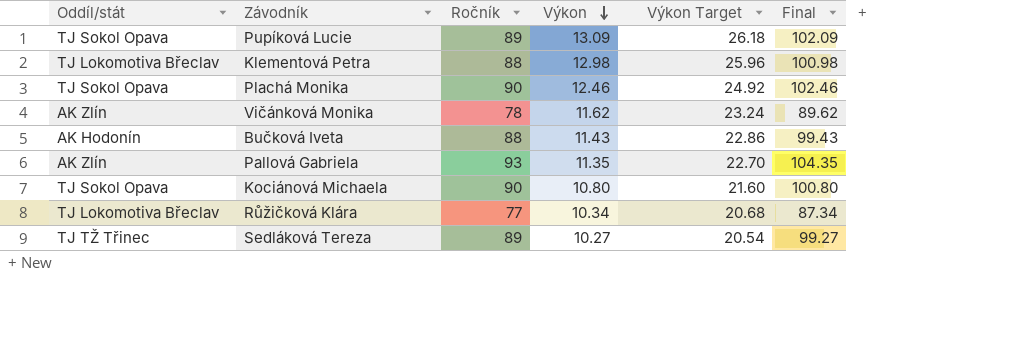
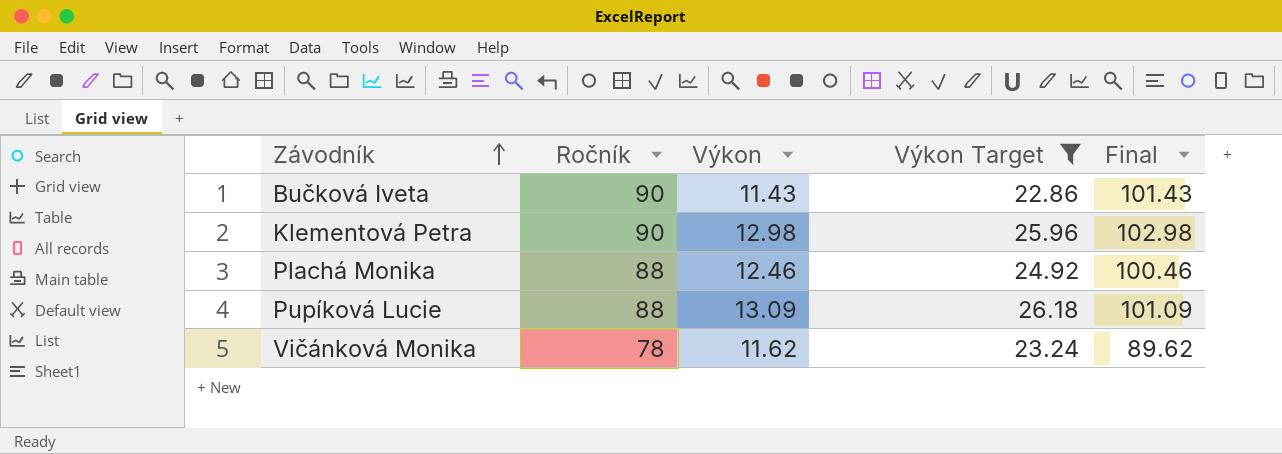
filter: none -> Výkon Target >= 22.86
row order: Výkon descending -> Závodník ascending
column Oddíl/stát | position: 1 -> none
Bučková Iveta | Ročník: 88 -> 90
Bučková Iveta | Final: 99.43 -> 101.43
Klementová Petra | Ročník: 88 -> 90
Klementová Petra | Final: 100.98 -> 102.98
Plachá Monika | Ročník: 90 -> 88
Plachá Monika | Final: 102.46 -> 100.46
Pupíková Lucie | Ročník: 89 -> 88
Pupíková Lucie | Final: 102.09 -> 101.09

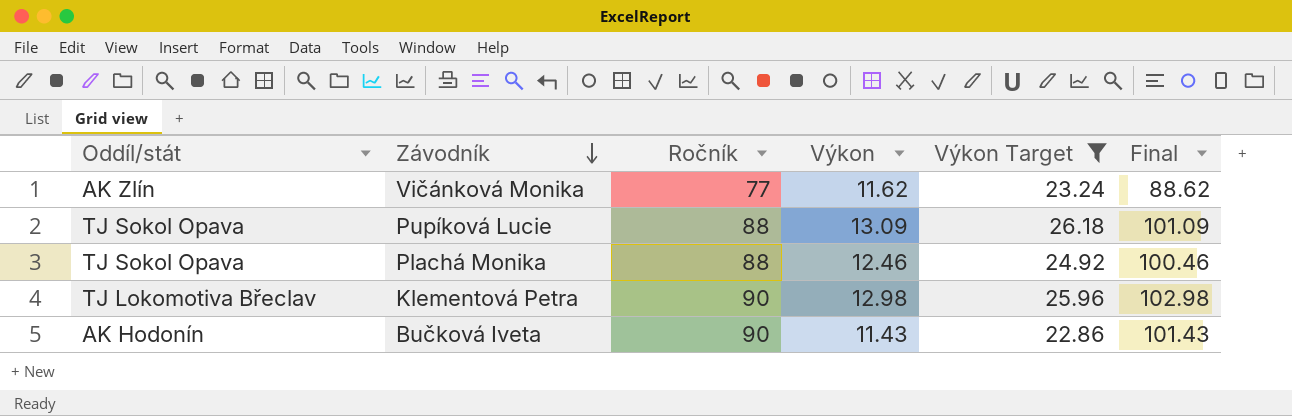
row order: Závodník ascending -> Závodník descending
column Oddíl/stát | position: none -> 1
Vičánková Monika | Ročník: 78 -> 77
Vičánková Monika | Final: 89.62 -> 88.62

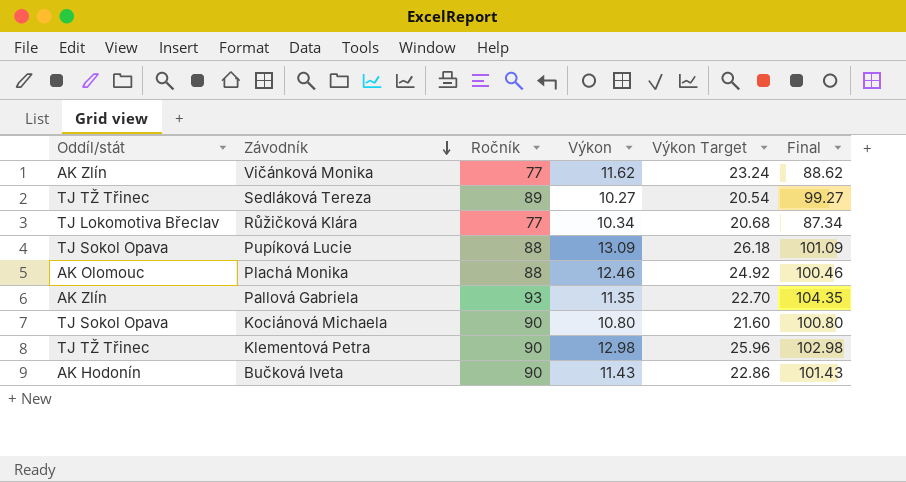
filter: Výkon Target >= 22.86 -> none
Plachá Monika | Oddíl/stát: TJ Sokol Opava -> AK Olomouc
Klementová Petra | Oddíl/stát: TJ Lokomotiva Břeclav -> TJ TŽ Třinec

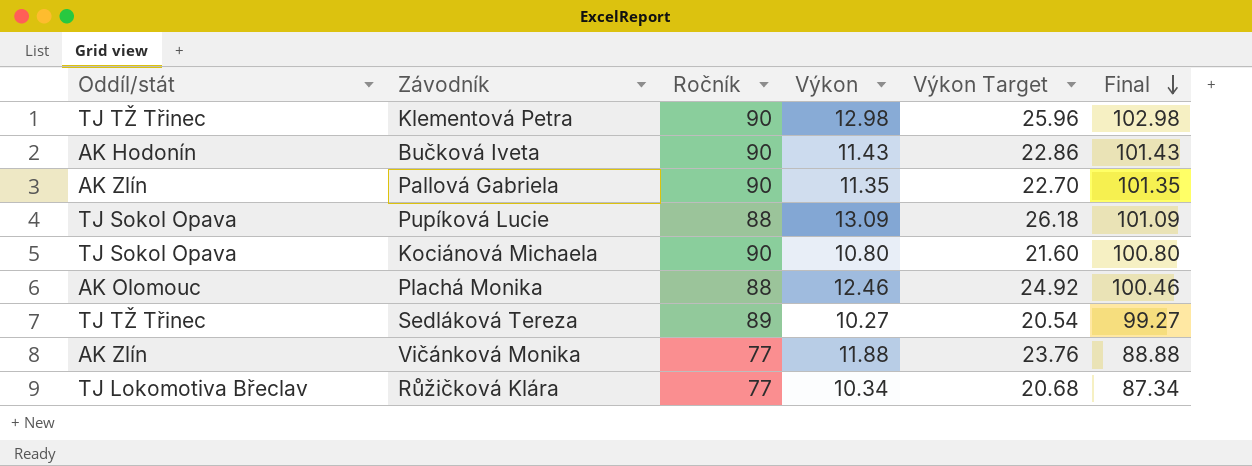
row order: Závodník descending -> Final descending
Pallová Gabriela | Ročník: 93 -> 90
Pallová Gabriela | Final: 104.35 -> 101.35
Vičánková Monika | Výkon: 11.62 -> 11.88
Vičánková Monika | Výkon Target: 23.24 -> 23.76
Vičánková Monika | Final: 88.62 -> 88.88

